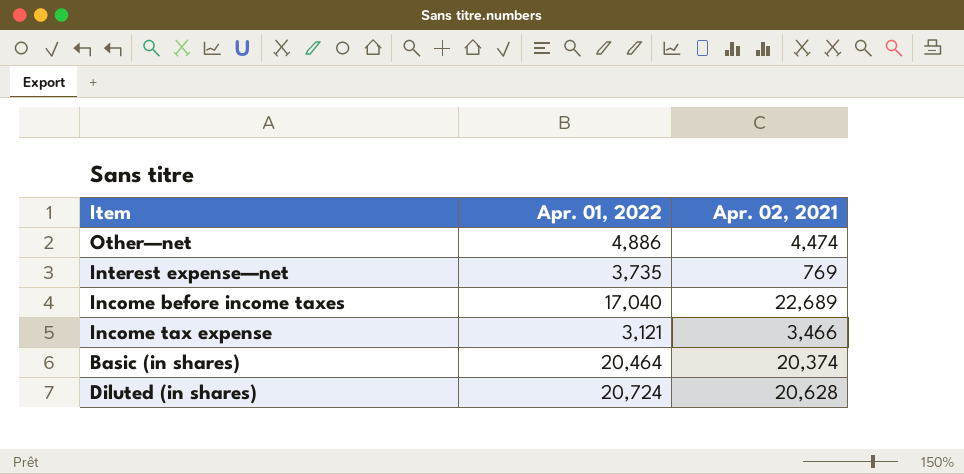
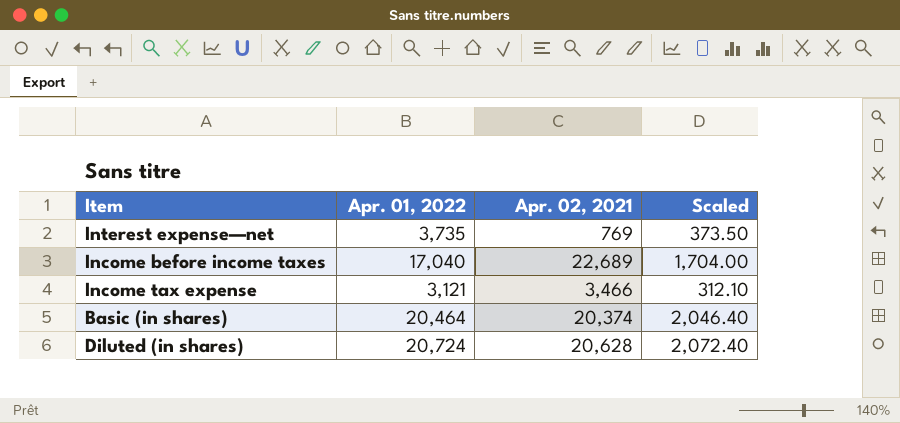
column Scaled | formula: none -> [Apr. 01, 2022] * 0.1
row Other—net: 4,886 | 4,474 -> none

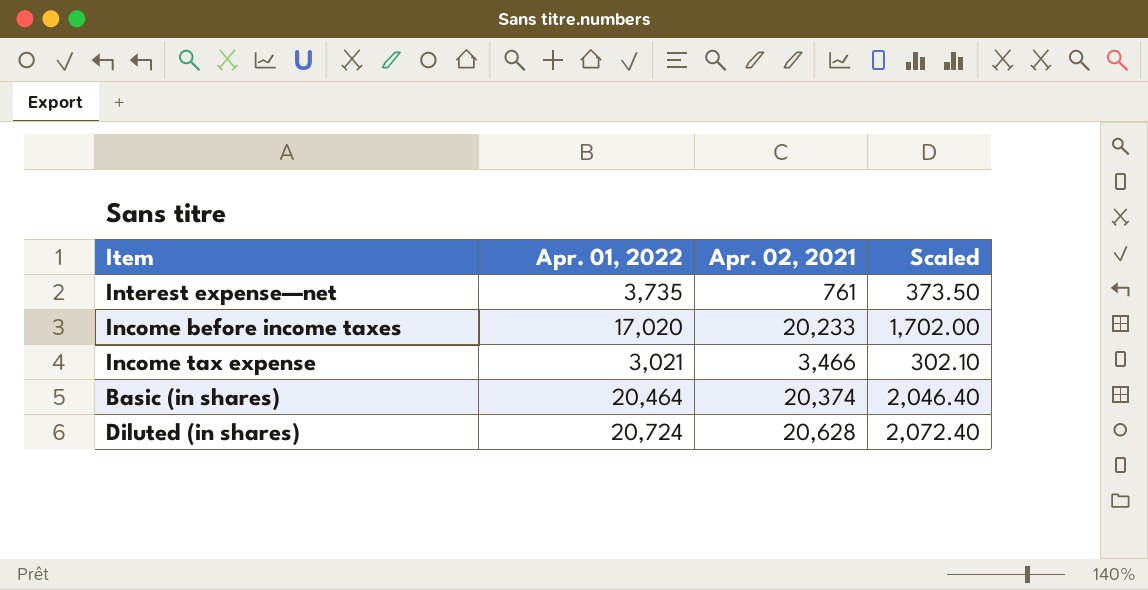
Interest expense—net | Apr. 02, 2021: 769 -> 761
Income before income taxes | Apr. 01, 2022: 17,040 -> 17,020
Income before income taxes | Apr. 02, 2021: 22,689 -> 20,233
Income before income taxes | Scaled: 1,704.00 -> 1,702.00
Income tax expense | Apr. 01, 2022: 3,121 -> 3,021
Income tax expense | Scaled: 312.10 -> 302.10

